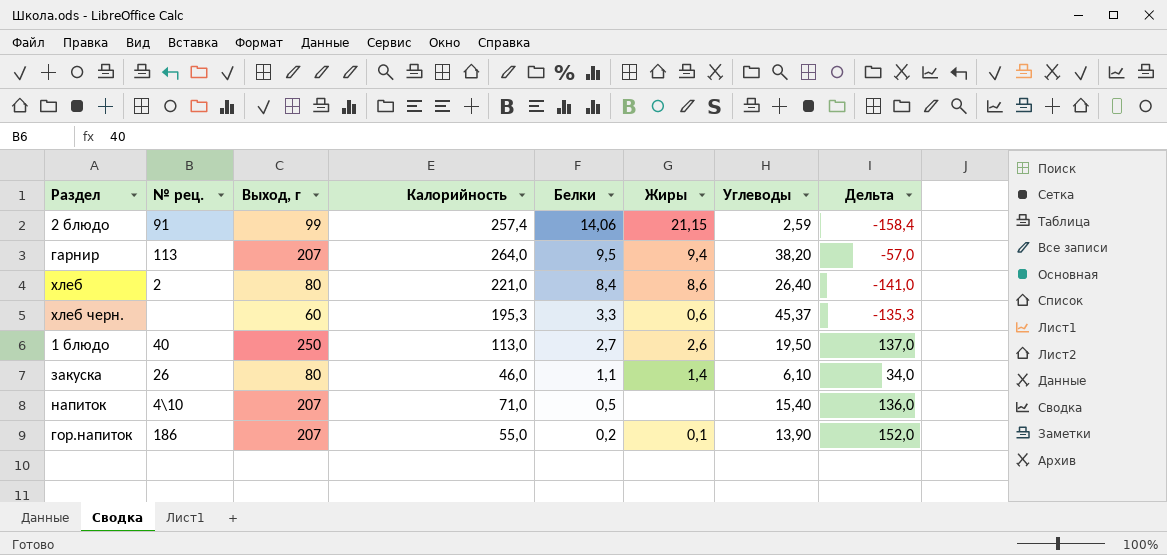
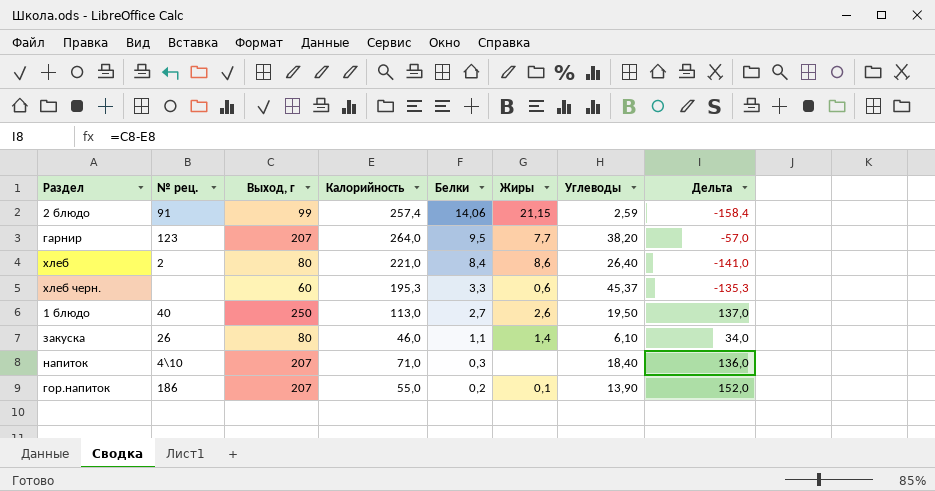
гарнир | № рец.: 113 -> 123
гарнир | Жиры: 9,4 -> 7,7
напиток | Белки: 0,5 -> 0,3
напиток | Углеводы: 15,40 -> 18,40

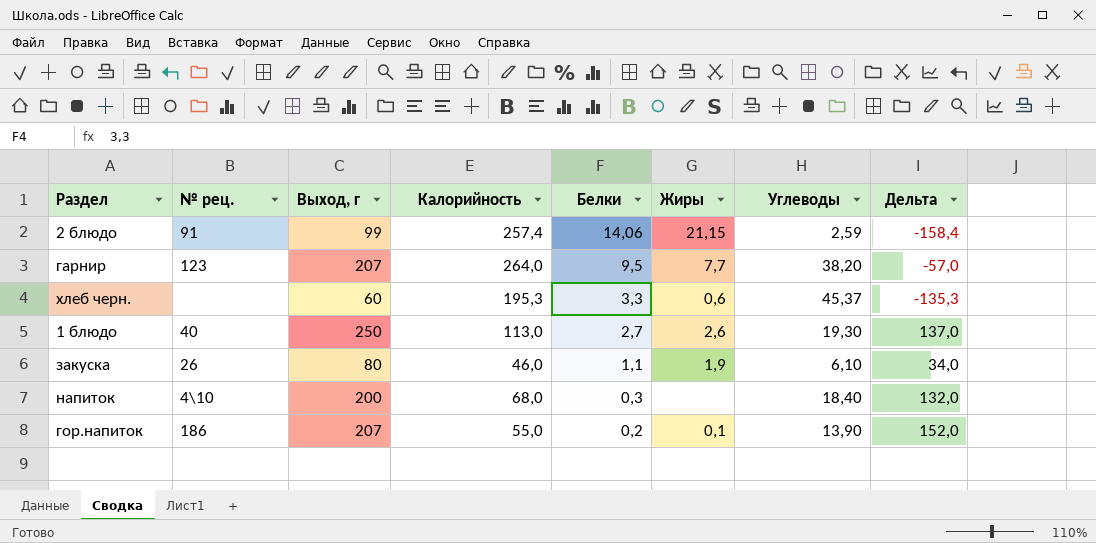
row хлеб: 2 | 80 | 221,0 | 8,4 | 8,6 | 26,40 | -141,0 -> none
1 блюдо | Углеводы: 19,50 -> 19,30
закуска | Жиры: 1,4 -> 1,9
напиток | Выход, г: 207 -> 200
напиток | Калорийность: 71,0 -> 68,0
напиток | Дельта: 136,0 -> 132,0

